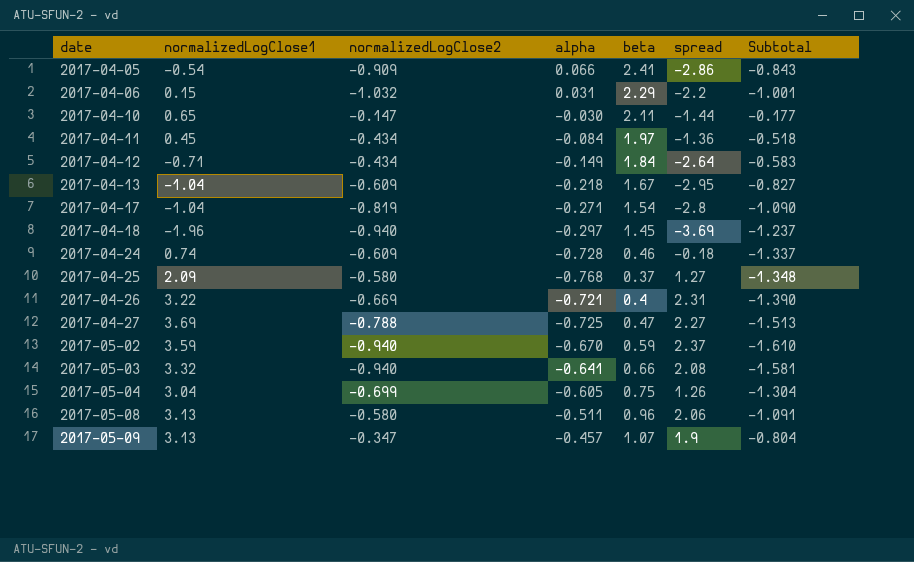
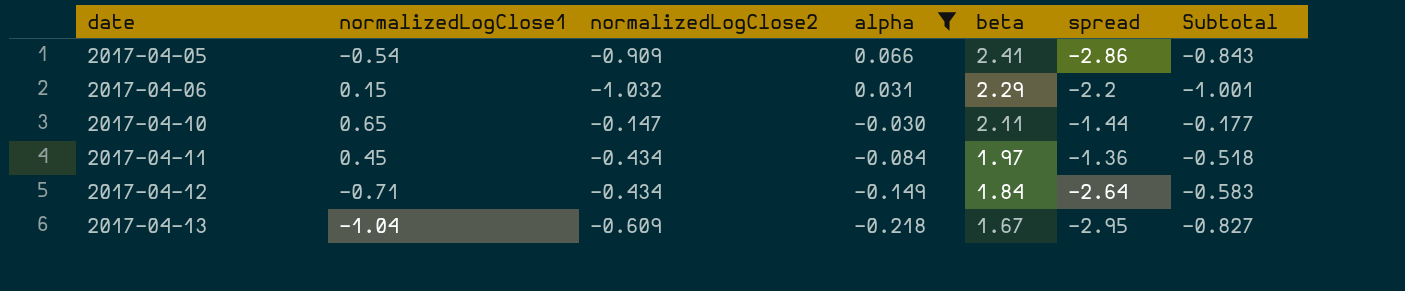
filter: none -> alpha >= -0.218

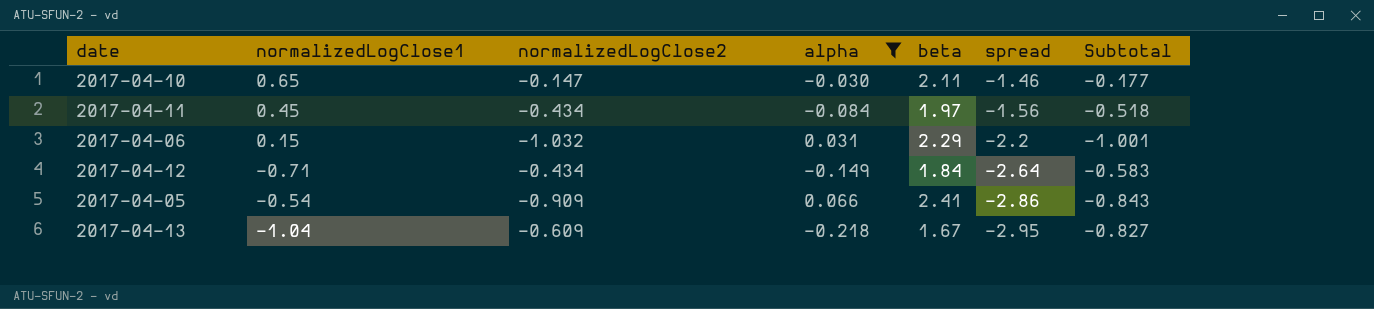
row order: date ascending -> spread descending
2017-04-10 | spread: -1.44 -> -1.46
2017-04-11 | spread: -1.36 -> -1.56

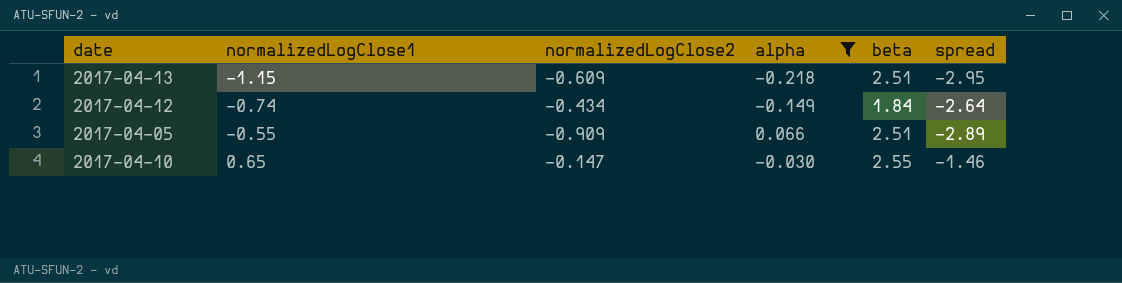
row order: spread descending -> normalizedLogClose1 ascending
column Subtotal | formula: [normalizedLogClose2] + [alpha] -> none
row 2017-04-11: 0.45 | -0.434 | -0.084 | 1.97 | -1.56 | -0.518 -> none
row 2017-04-06: 0.15 | -1.032 | 0.031 | 2.29 | -2.2 | -1.001 -> none
2017-04-13 | normalizedLogClose1: -1.04 -> -1.15
2017-04-13 | beta: 1.67 -> 2.51
2017-04-12 | normalizedLogClose1: -0.71 -> -0.74
2017-04-05 | normalizedLogClose1: -0.54 -> -0.55
2017-04-05 | beta: 2.41 -> 2.51
2017-04-05 | spread: -2.86 -> -2.89
2017-04-10 | beta: 2.11 -> 2.55

